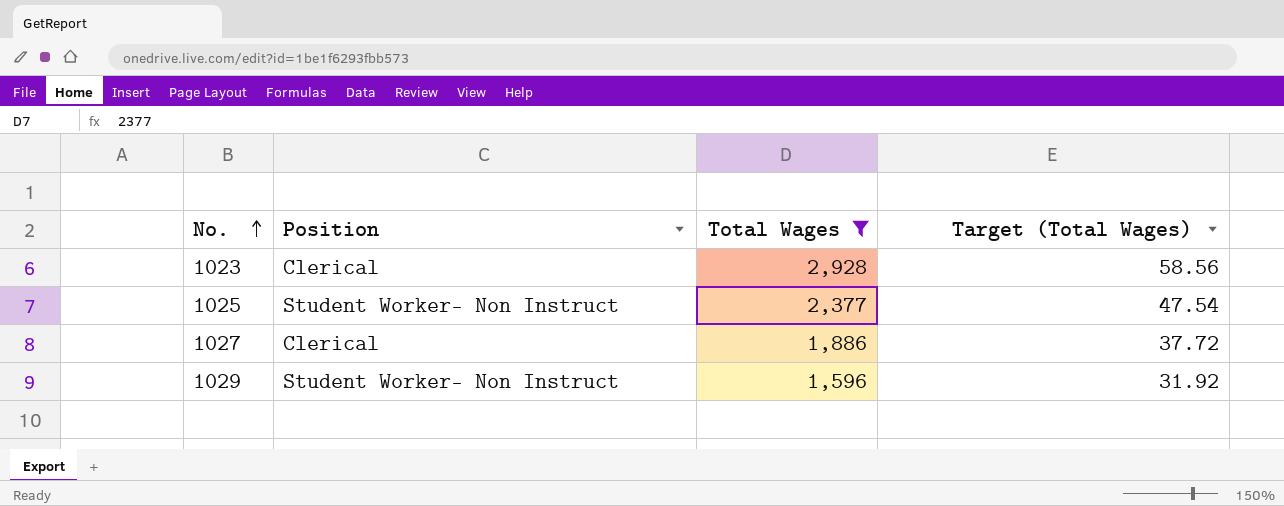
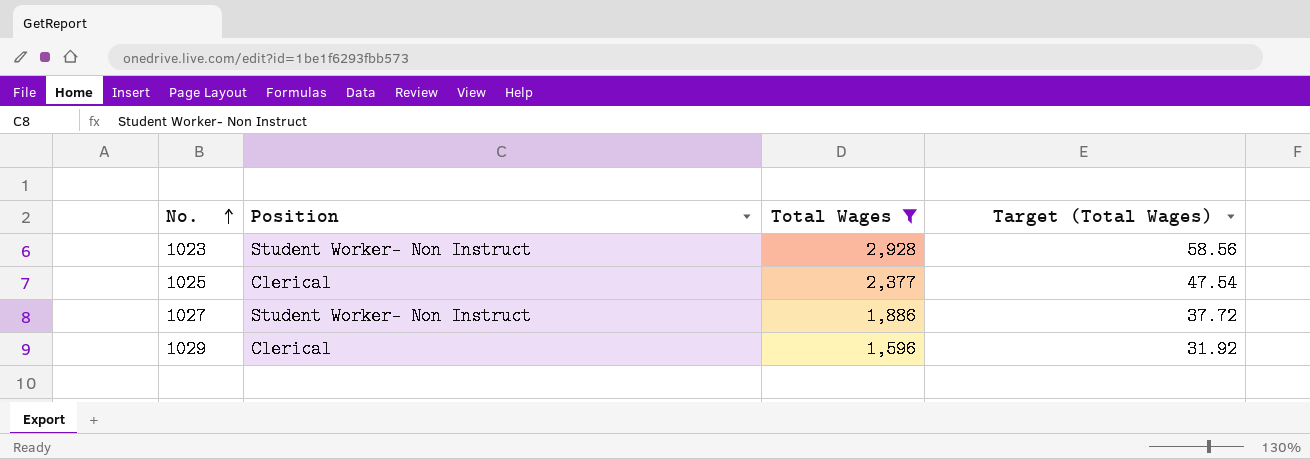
1023 | Position: Clerical -> Student Worker- Non Instruct
1025 | Position: Student Worker- Non Instruct -> Clerical
1027 | Position: Clerical -> Student Worker- Non Instruct
1029 | Position: Student Worker- Non Instruct -> Clerical

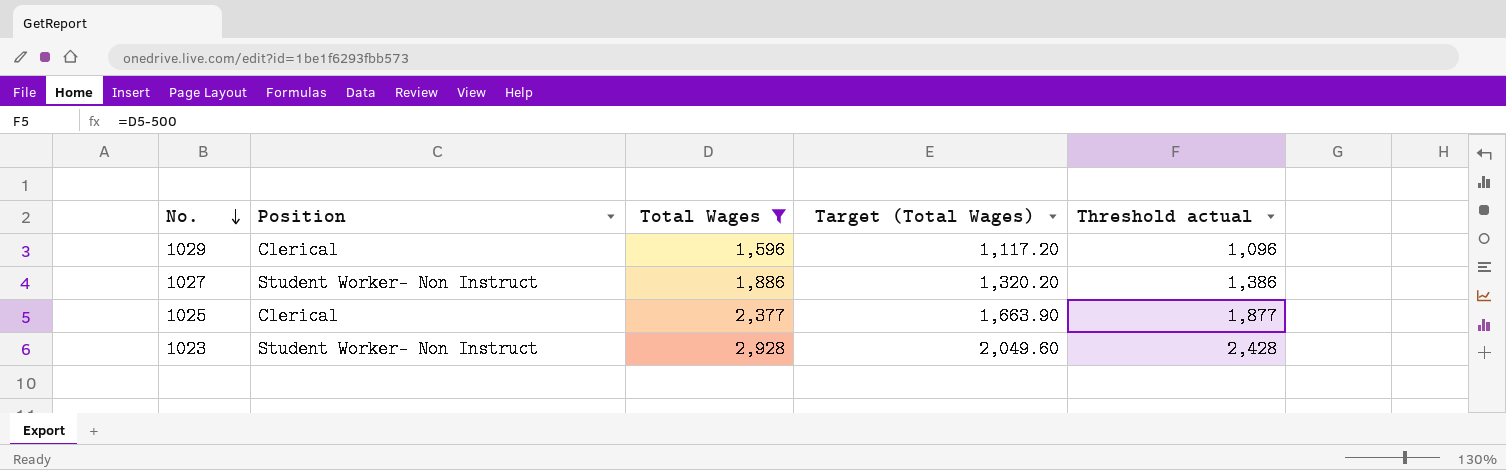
row order: No. ascending -> No. descending
column Target (Total Wages) | formula: [Total Wages] * 0.02 -> [Total Wages] * 0.7
column Threshold actual | formula: none -> [Total Wages] - 500

